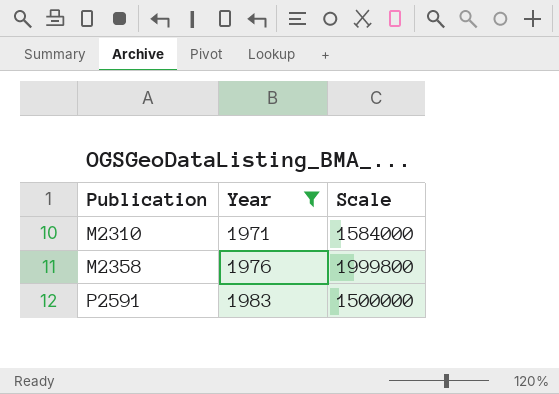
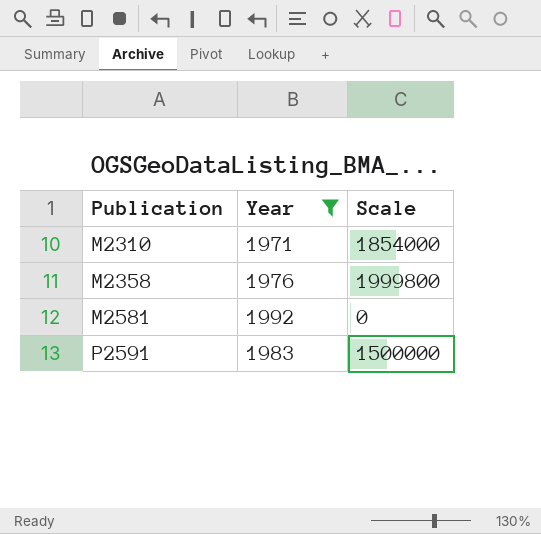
M2310 | Scale: 1584000 -> 1854000
row M2581: none -> 1992 | 0

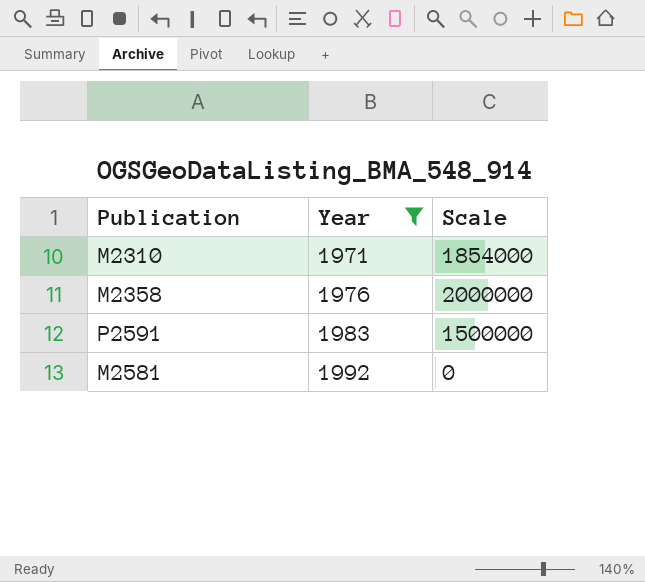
row order: Publication ascending -> Year ascending
M2358 | Scale: 1999800 -> 2000000

